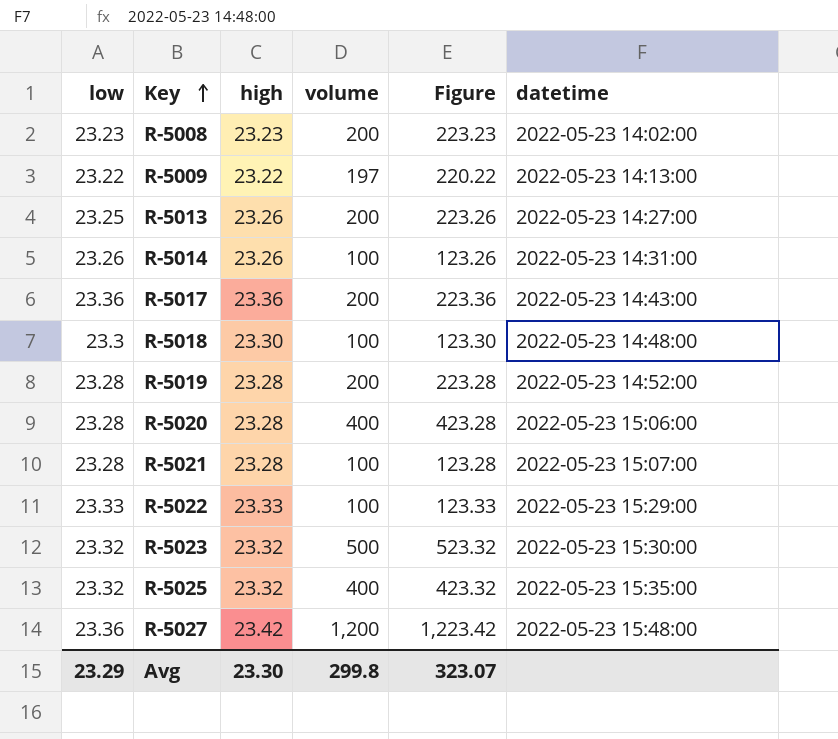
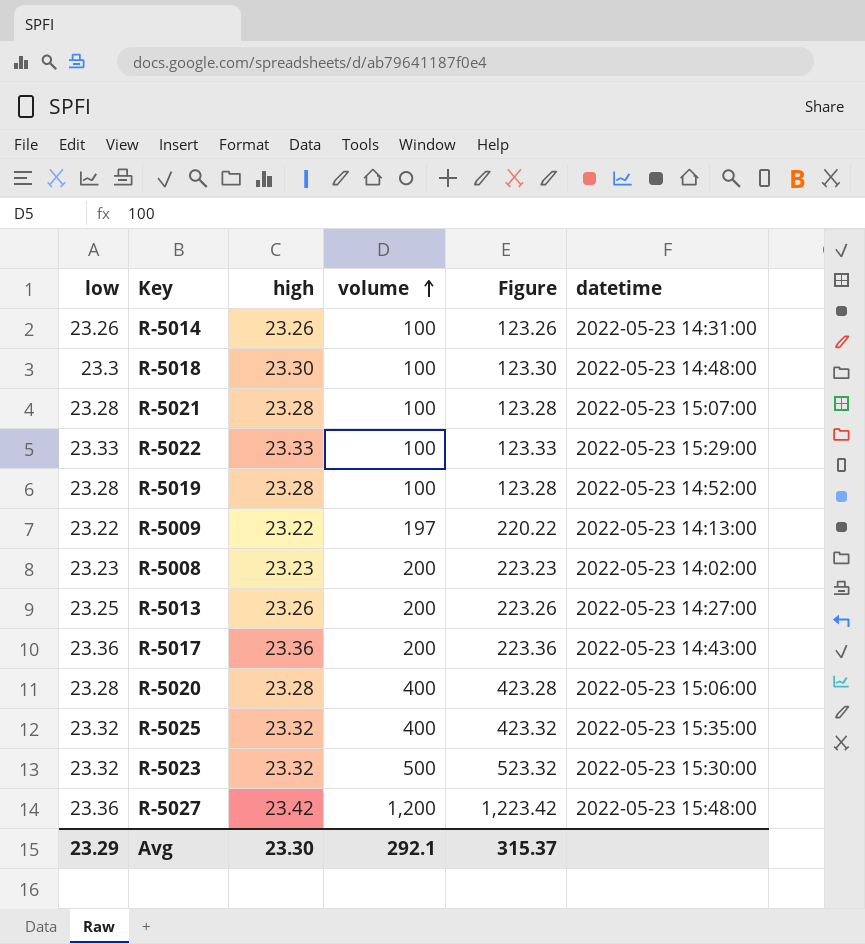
row order: Key ascending -> volume ascending
R-5019 | volume: 200 -> 100
R-5019 | Figure: 223.28 -> 123.28
Avg | volume: 299.8 -> 292.1
Avg | Figure: 323.07 -> 315.37

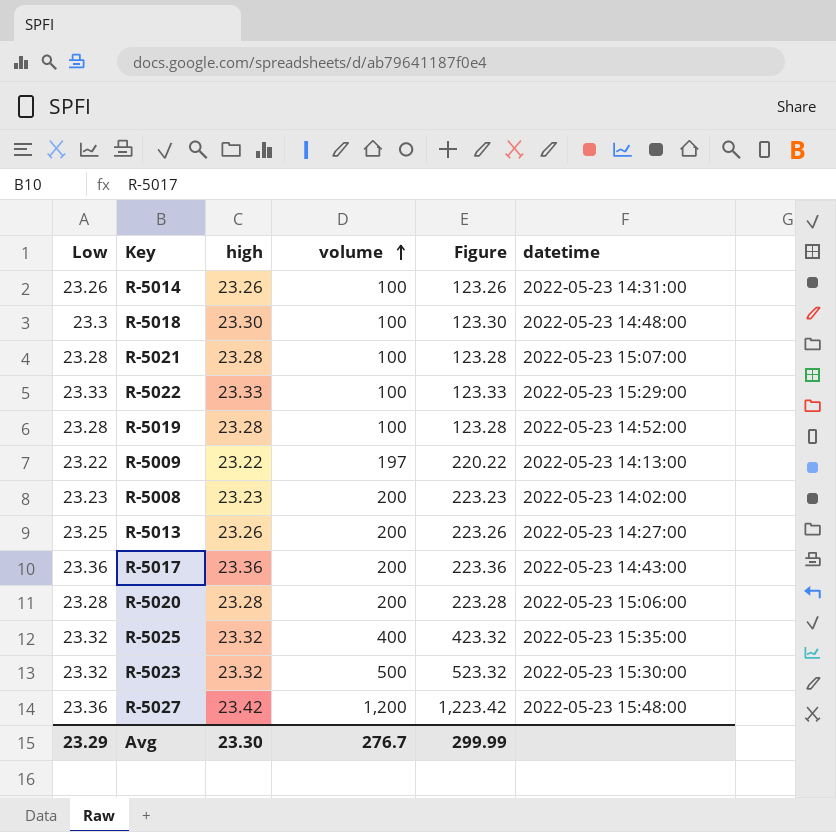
column name: low -> Low
R-5020 | volume: 400 -> 200
R-5020 | Figure: 423.28 -> 223.28
Avg | volume: 292.1 -> 276.7
Avg | Figure: 315.37 -> 299.99

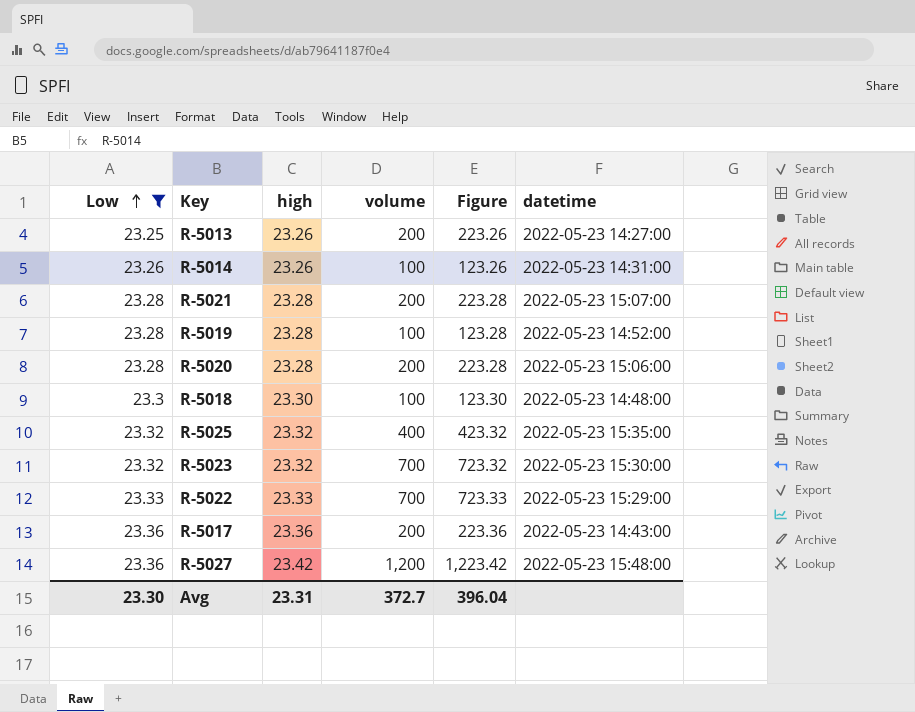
filter: none -> Low >= 23.25
row order: volume ascending -> Low ascending
R-5021 | volume: 100 -> 200
R-5021 | Figure: 123.28 -> 223.28
R-5023 | volume: 500 -> 700
R-5023 | Figure: 523.32 -> 723.32
R-5022 | volume: 100 -> 700
R-5022 | Figure: 123.33 -> 723.33
Avg | Low: 23.29 -> 23.30
Avg | high: 23.30 -> 23.31
Avg | volume: 276.7 -> 372.7
Avg | Figure: 299.99 -> 396.04

